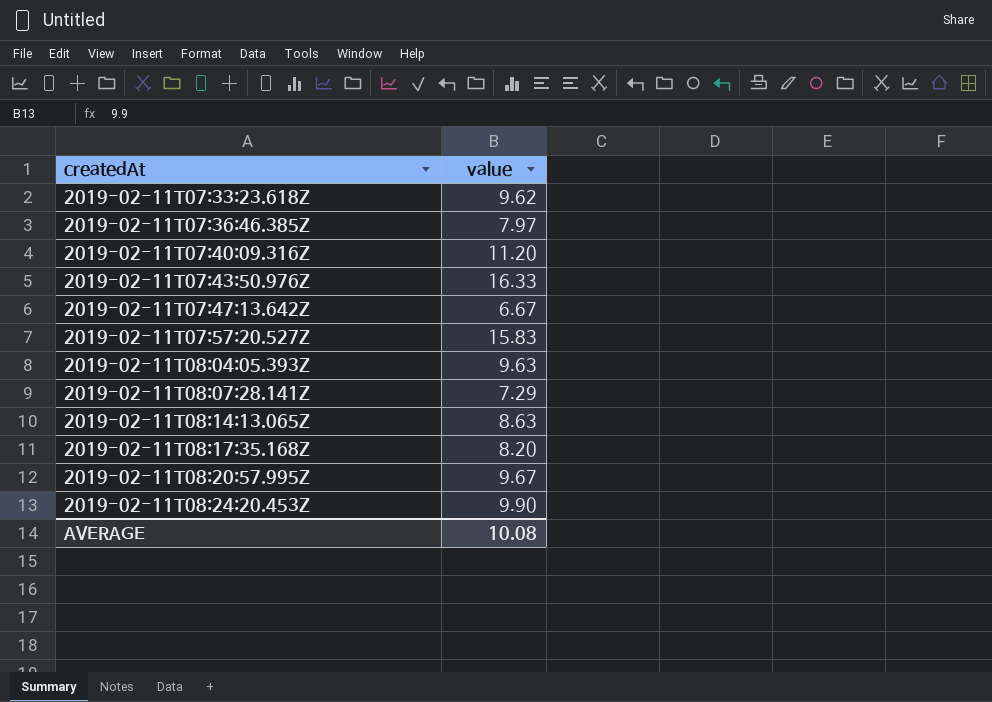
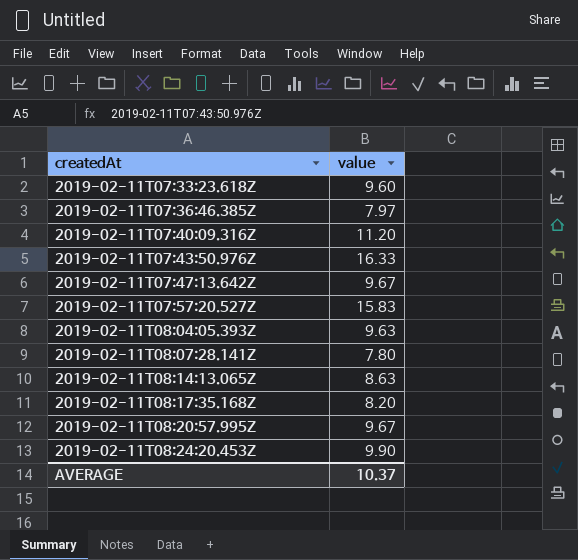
2019-02-11T07:33:23.618Z | value: 9.62 -> 9.60
2019-02-11T07:47:13.642Z | value: 6.67 -> 9.67
2019-02-11T08:07:28.141Z | value: 7.29 -> 7.80
AVERAGE | value: 10.08 -> 10.37

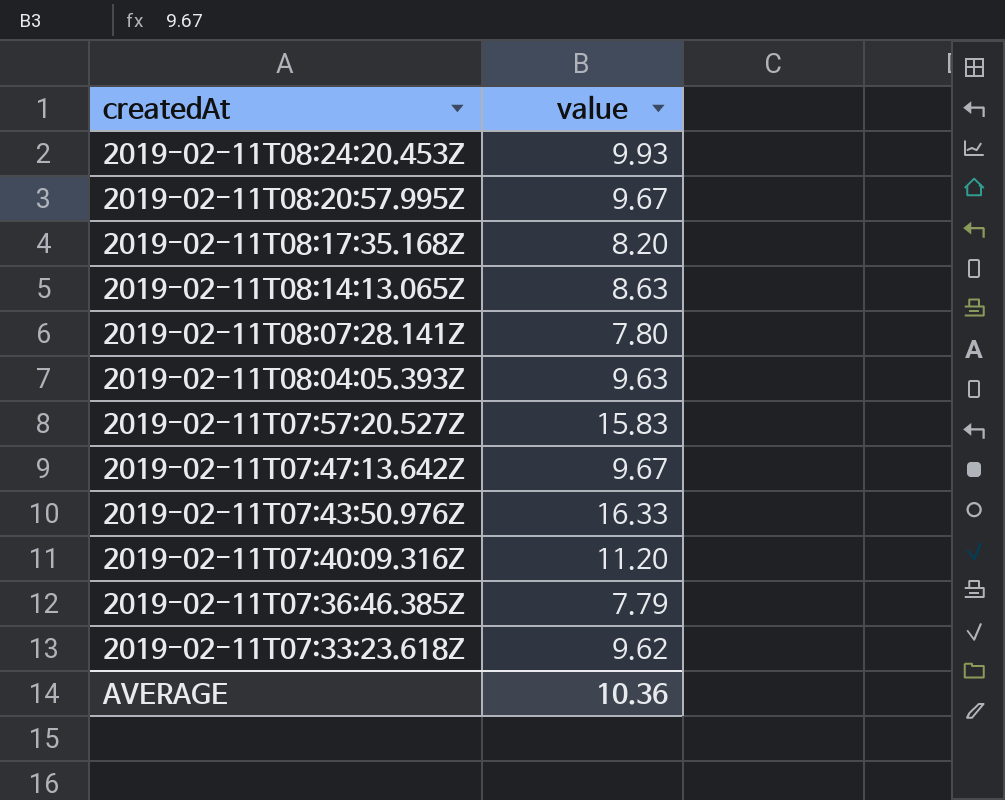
row order: createdAt ascending -> createdAt descending
2019-02-11T08:24:20.453Z | value: 9.90 -> 9.93
2019-02-11T07:36:46.385Z | value: 7.97 -> 7.79
2019-02-11T07:33:23.618Z | value: 9.60 -> 9.62
AVERAGE | value: 10.37 -> 10.36

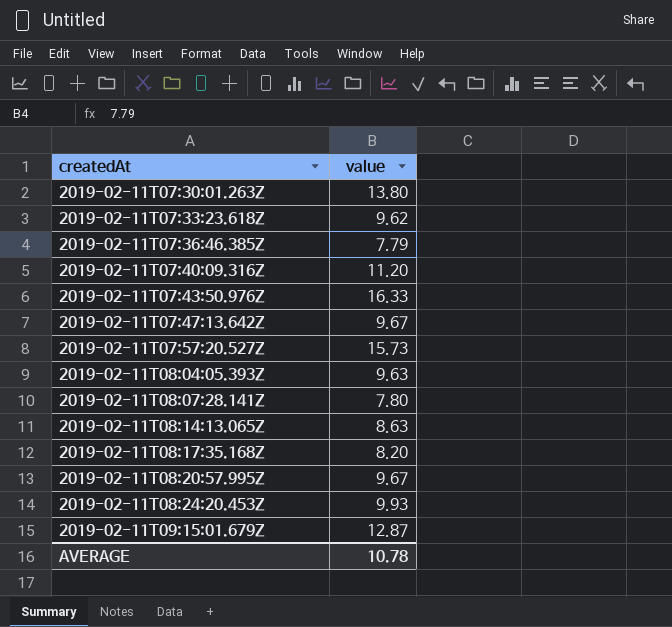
row order: createdAt descending -> createdAt ascending
row 2019-02-11T07:30:01.263Z: none -> 13.80
2019-02-11T07:57:20.527Z | value: 15.83 -> 15.73
row 2019-02-11T09:15:01.679Z: none -> 12.87
AVERAGE | value: 10.36 -> 10.78

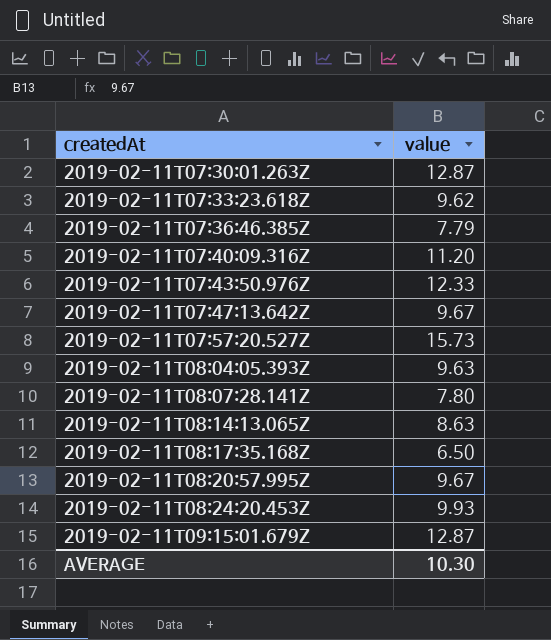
2019-02-11T07:30:01.263Z | value: 13.80 -> 12.87
2019-02-11T07:43:50.976Z | value: 16.33 -> 12.33
2019-02-11T08:17:35.168Z | value: 8.20 -> 6.50
AVERAGE | value: 10.78 -> 10.30

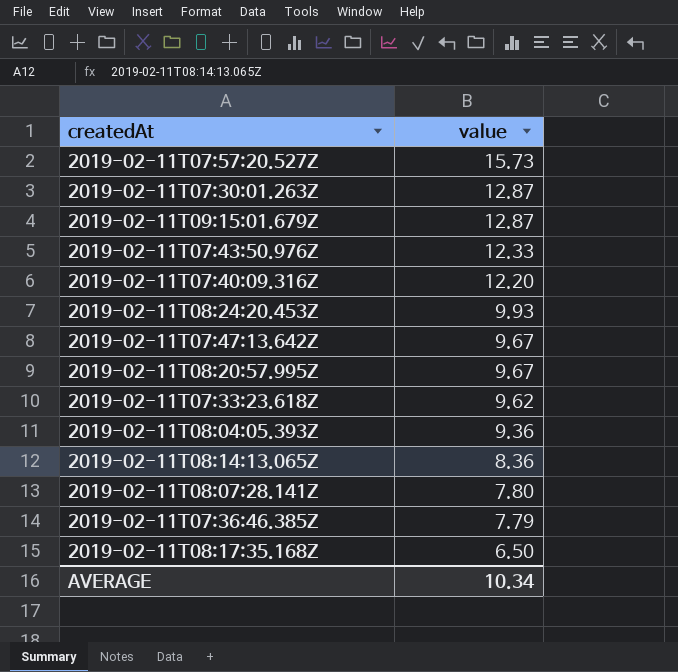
row order: createdAt ascending -> value descending
2019-02-11T07:40:09.316Z | value: 11.20 -> 12.20
2019-02-11T08:04:05.393Z | value: 9.63 -> 9.36
2019-02-11T08:14:13.065Z | value: 8.63 -> 8.36
AVERAGE | value: 10.30 -> 10.34

